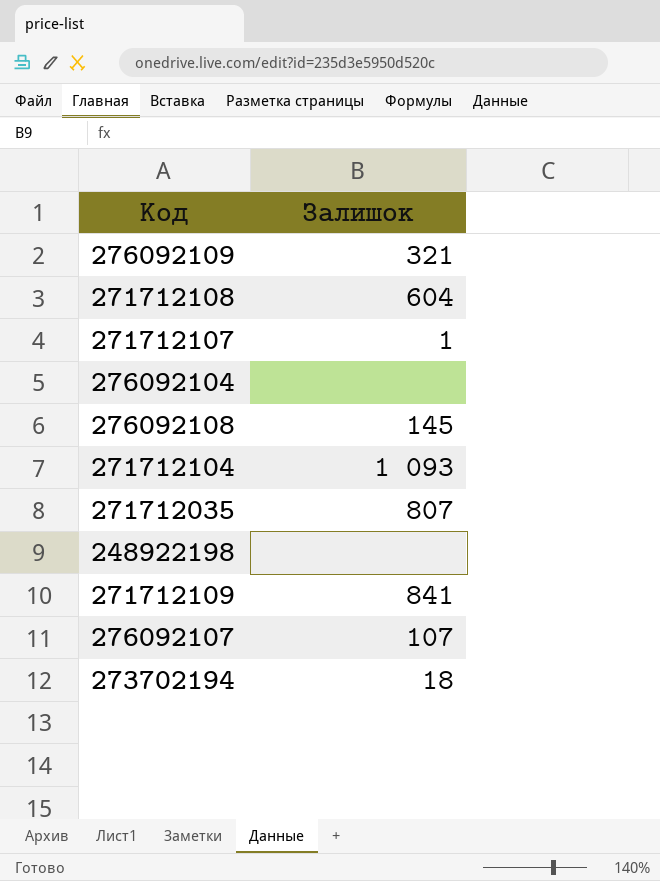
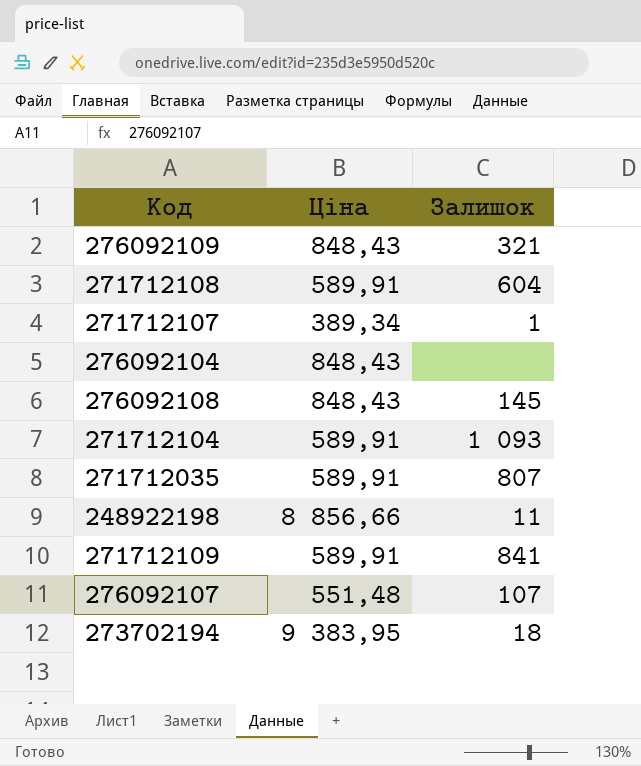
column Ціна | position: none -> 2
248922198 | Залишок: none -> 11

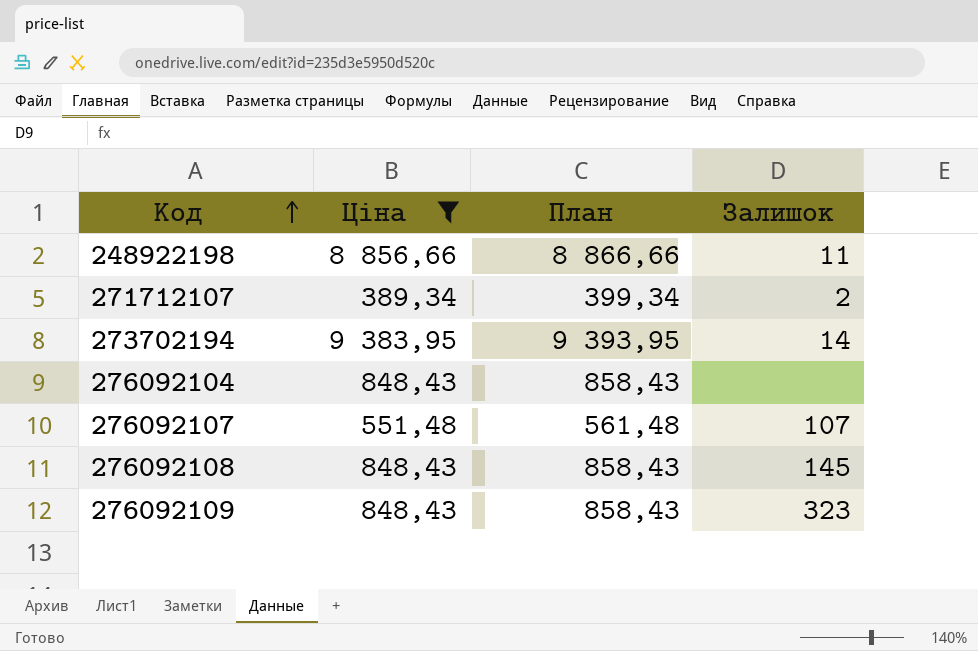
filter: none -> Ціна != 589,91
row order: none -> Код ascending
column План | formula: none -> [Ціна] + 10
271712107 | Залишок: 1 -> 2
273702194 | Залишок: 18 -> 14
276092109 | Залишок: 321 -> 323

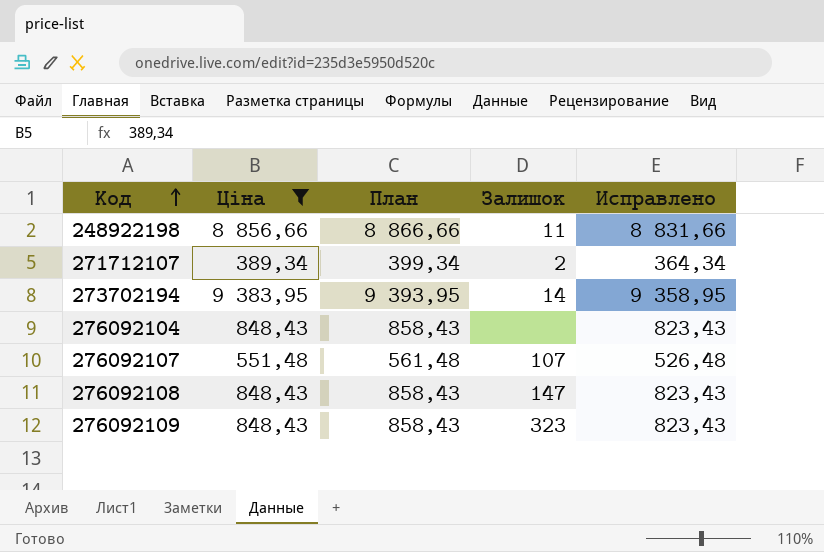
column Исправлено | formula: none -> [Ціна] - 25
276092108 | Залишок: 145 -> 147

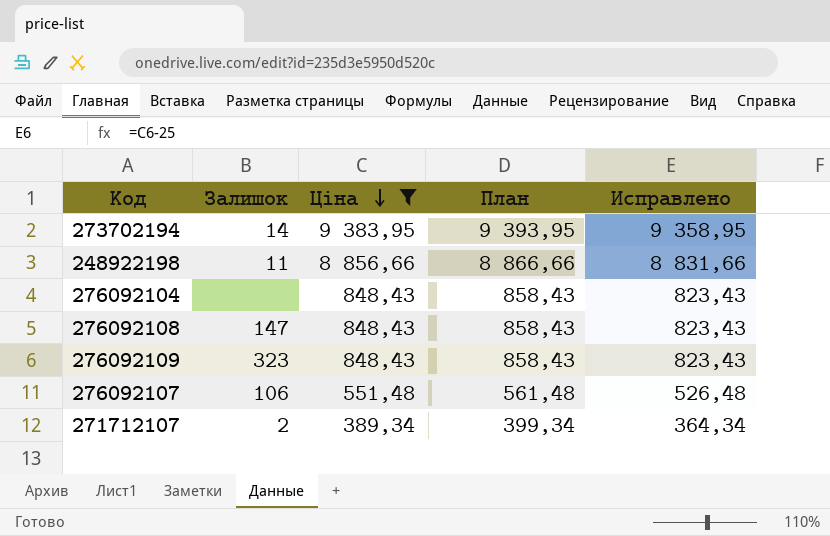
row order: Код ascending -> Ціна descending
column Залишок | position: 4 -> 2
276092107 | Залишок: 107 -> 106

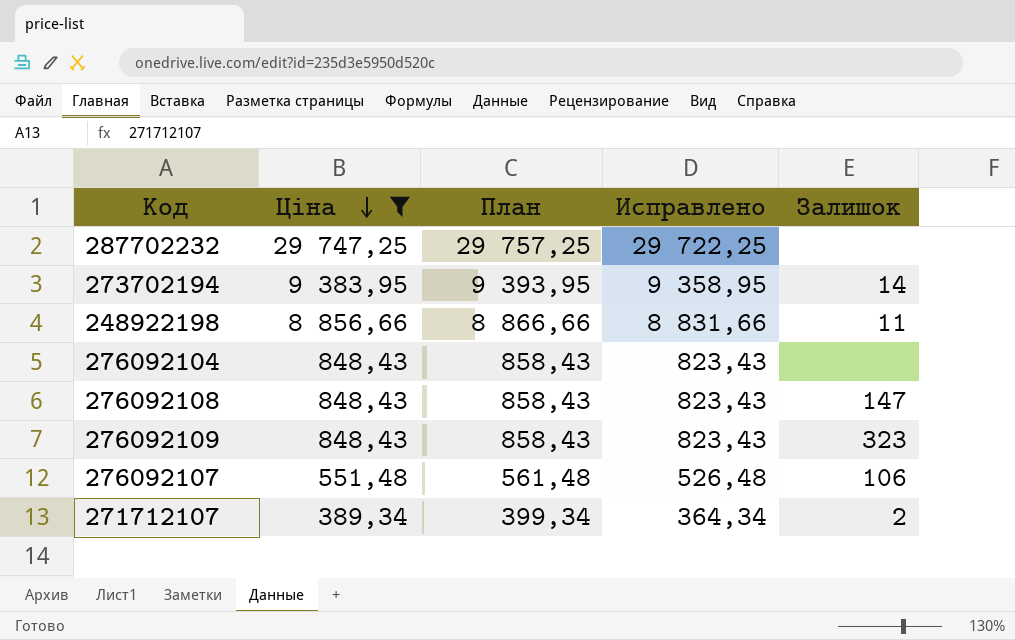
column Залишок | position: 2 -> 5
row 287702232: none -> 29 747,25 | 29 757,25 | 29 722,25 | none

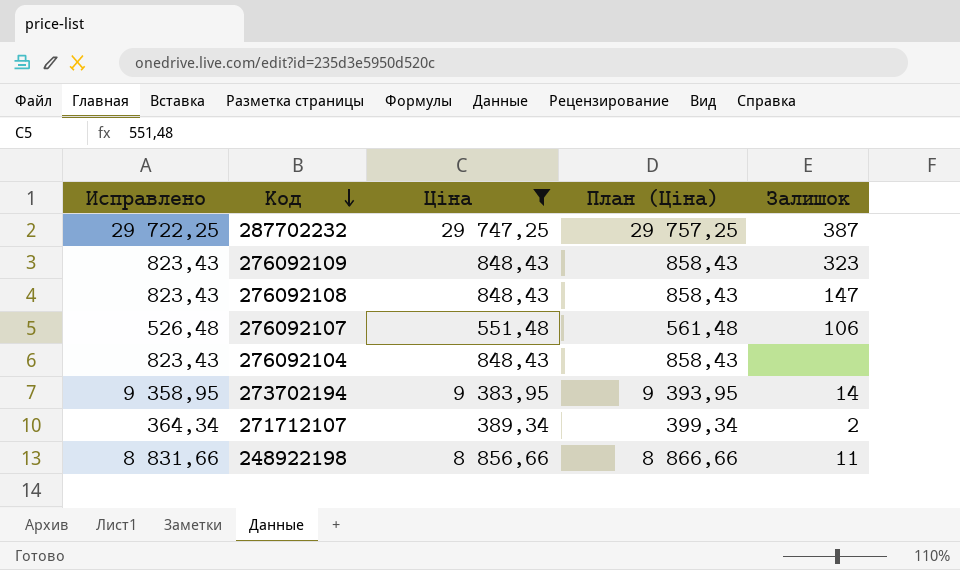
row order: Ціна descending -> Код descending
column Исправлено | position: 4 -> 1
column name: План -> План (Ціна)
287702232 | Залишок: none -> 387

